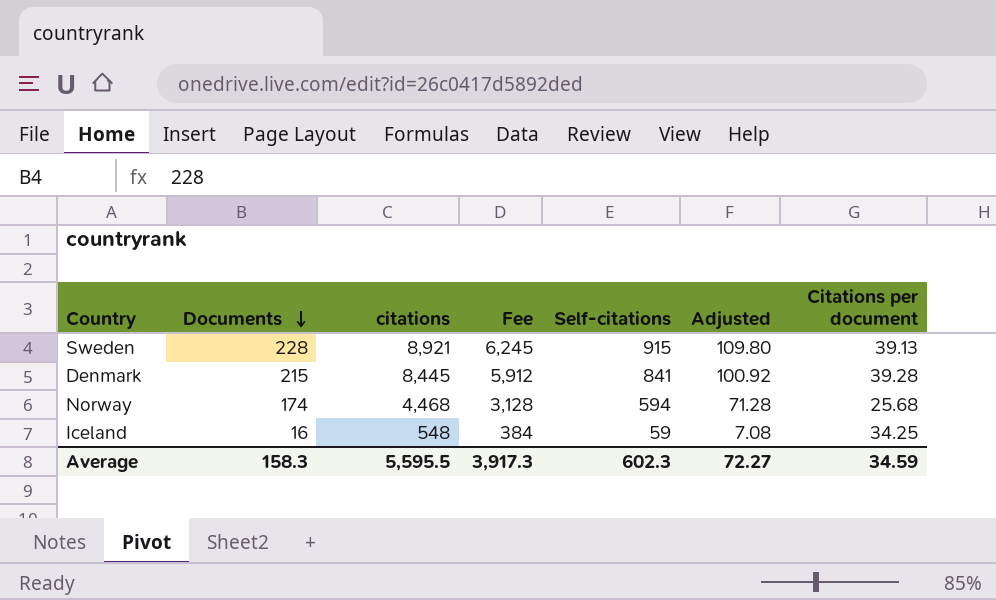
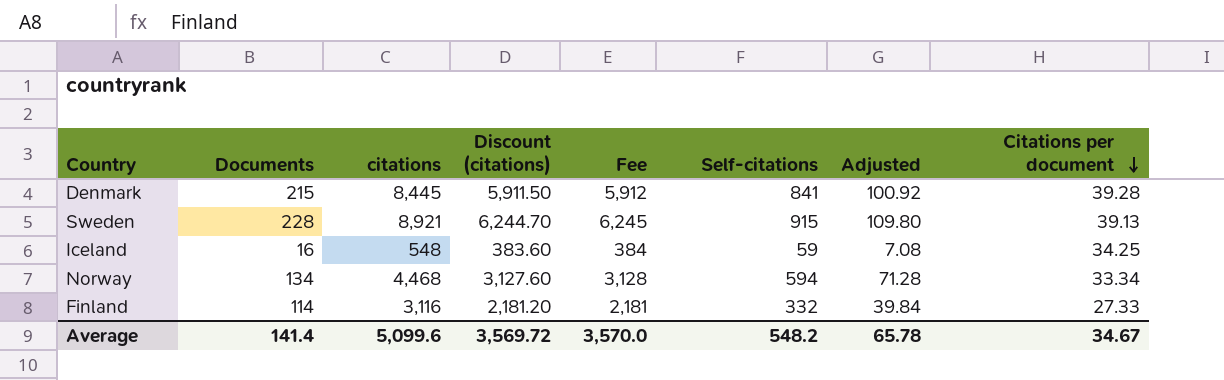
row order: Documents descending -> Citations per document descending
column Discount (citations) | formula: none -> [citations] * 0.7
Norway | Documents: 174 -> 134
Norway | Citations per document: 25.68 -> 33.34
row Finland: none -> 114 | 3,116 | 2,181.20 | 2,181 | 332 | 39.84 | 27.33
Average | Documents: 158.3 -> 141.4
Average | citations: 5,595.5 -> 5,099.6
Average | Fee: 3,917.3 -> 3,570.0
Average | Self-citations: 602.3 -> 548.2
Average | Adjusted: 72.27 -> 65.78
Average | Citations per document: 34.59 -> 34.67

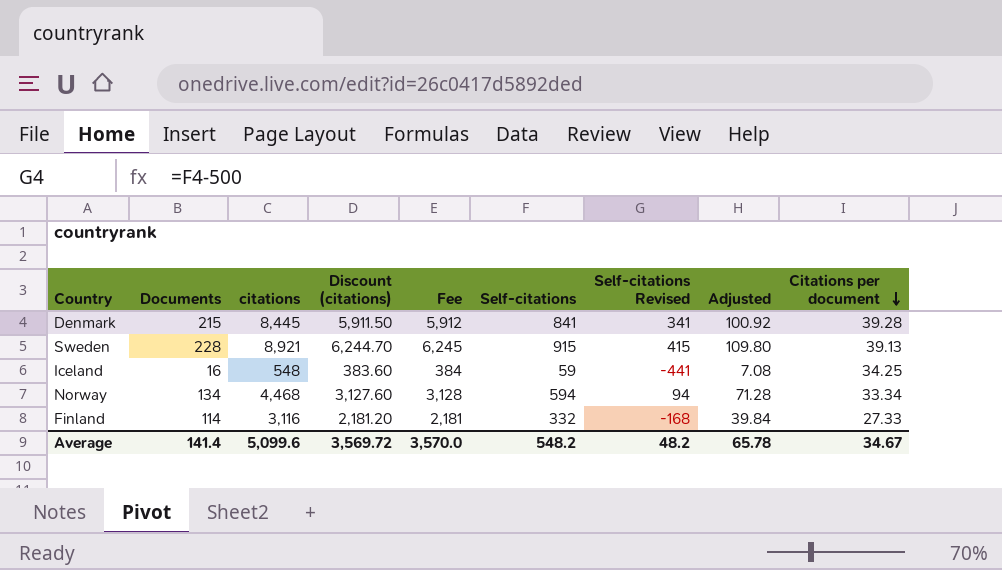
column Self-citations Revised | formula: none -> [Self-citations] - 500

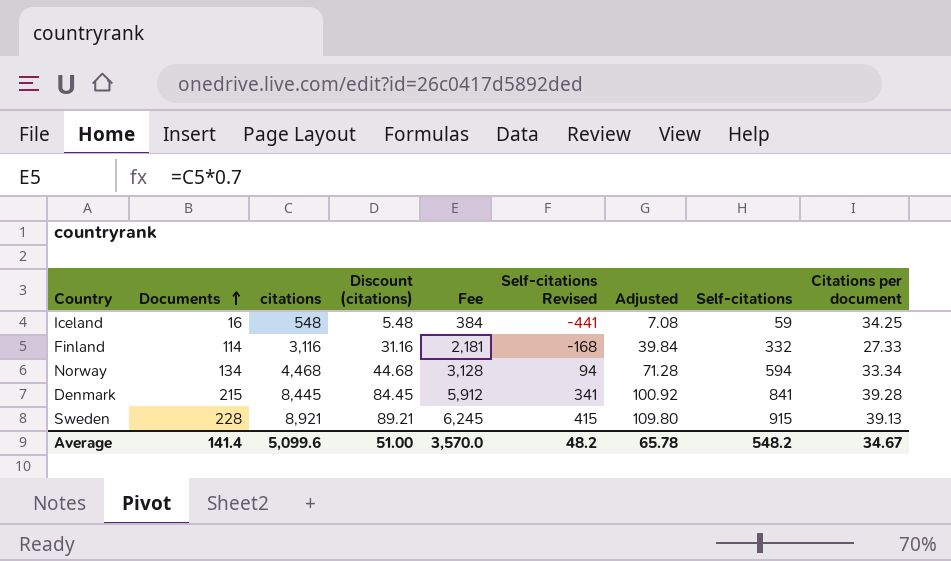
row order: Citations per document descending -> Documents ascending
column Discount (citations) | formula: [citations] * 0.7 -> [citations] * 0.01
column Self-citations | position: 6 -> 8
Average | Discount (citations): 3,569.72 -> 51.00

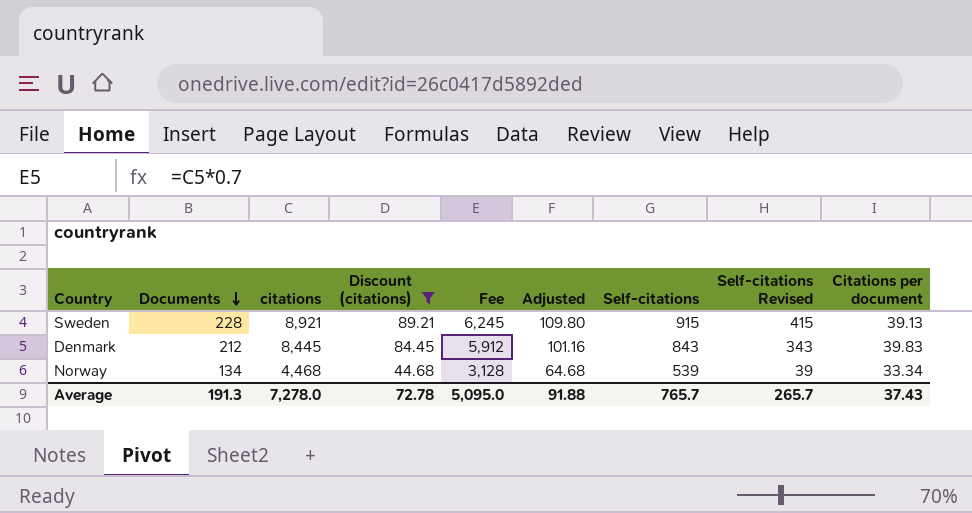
filter: none -> Discount (citations) >= 44.68
row order: Documents ascending -> Documents descending
column Self-citations Revised | position: 6 -> 8
Denmark | Documents: 215 -> 212
Denmark | Adjusted: 100.92 -> 101.16
Denmark | Self-citations: 841 -> 843
Denmark | Self-citations Revised: 341 -> 343
Denmark | Citations per document: 39.28 -> 39.83
Norway | Adjusted: 71.28 -> 64.68
Norway | Self-citations: 594 -> 539
Norway | Self-citations Revised: 94 -> 39
Average | Documents: 141.4 -> 191.3
Average | citations: 5,099.6 -> 7,278.0
Average | Discount (citations): 51.00 -> 72.78
Average | Fee: 3,570.0 -> 5,095.0
Average | Adjusted: 65.78 -> 91.88
Average | Self-citations: 548.2 -> 765.7
Average | Self-citations Revised: 48.2 -> 265.7
Average | Citations per document: 34.67 -> 37.43

